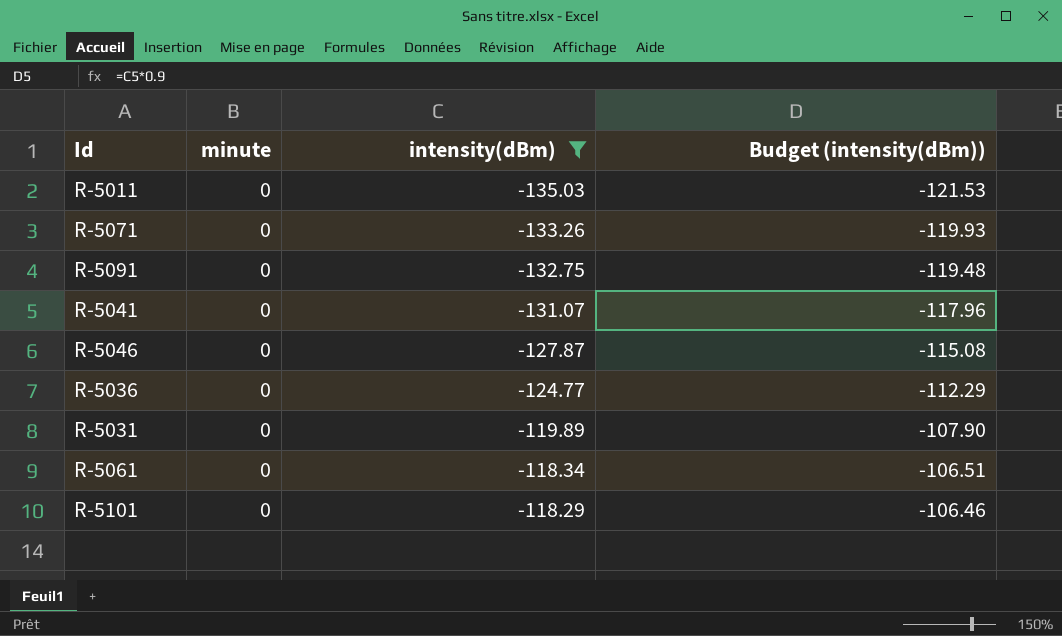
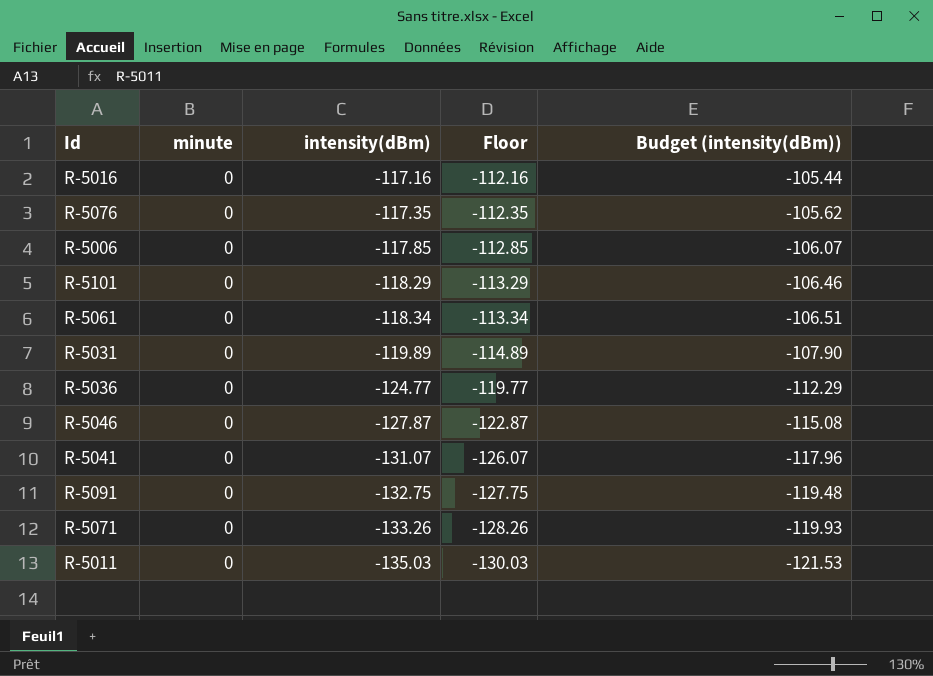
filter: intensity(dBm) <= -118.29 -> none
row order: intensity(dBm) ascending -> intensity(dBm) descending
column Floor | formula: none -> [intensity(dBm)] + 5

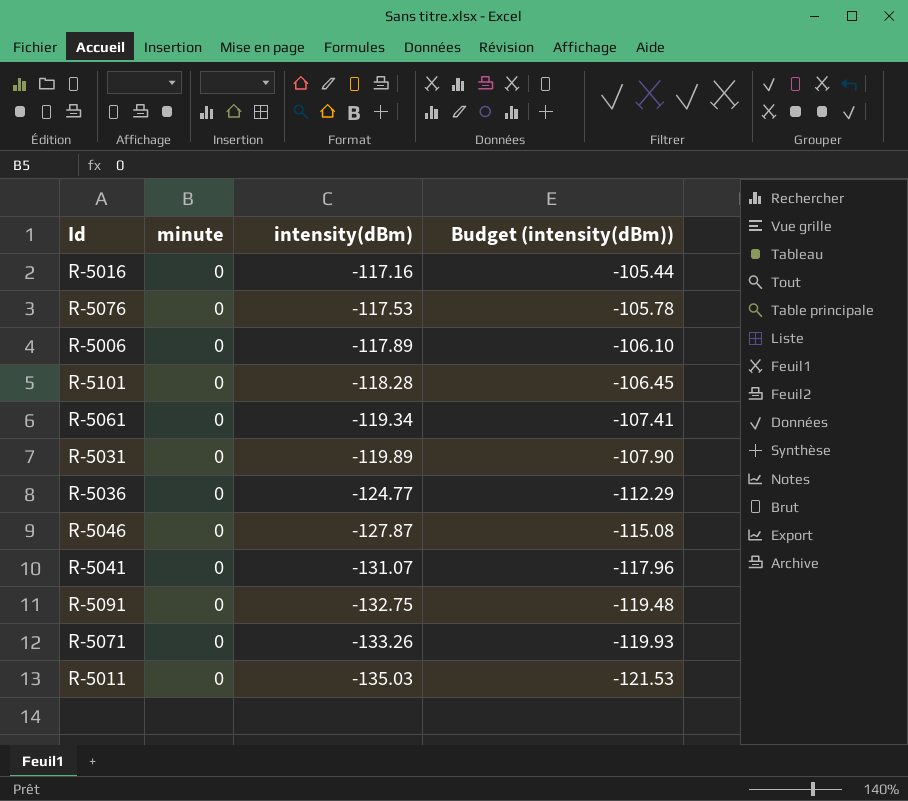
column Floor | formula: [intensity(dBm)] + 5 -> none
R-5076 | intensity(dBm): -117.35 -> -117.53
R-5076 | Budget (intensity(dBm)): -105.62 -> -105.78
R-5006 | intensity(dBm): -117.85 -> -117.89
R-5006 | Budget (intensity(dBm)): -106.07 -> -106.10
R-5101 | intensity(dBm): -118.29 -> -118.28
R-5101 | Budget (intensity(dBm)): -106.46 -> -106.45
R-5061 | intensity(dBm): -118.34 -> -119.34
R-5061 | Budget (intensity(dBm)): -106.51 -> -107.41

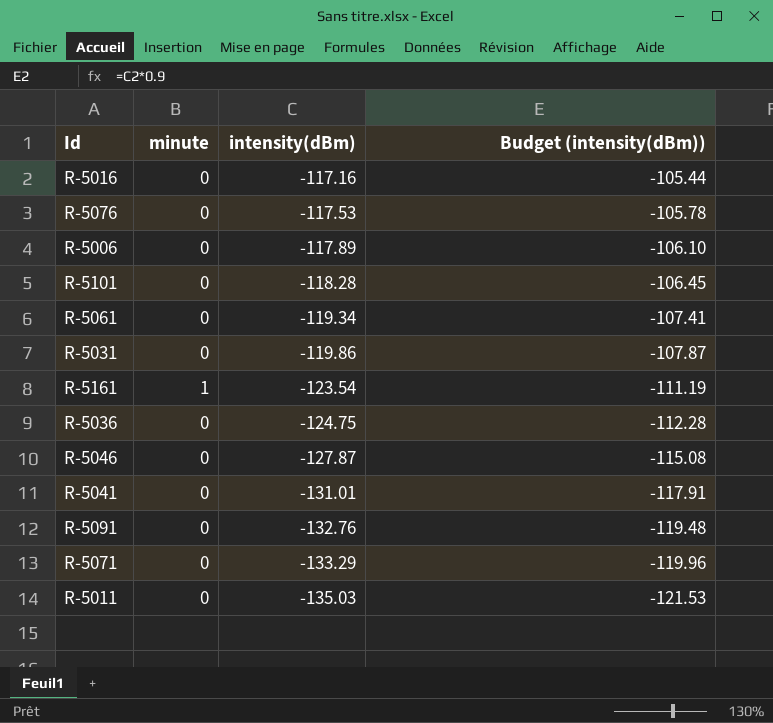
R-5031 | intensity(dBm): -119.89 -> -119.86
R-5031 | Budget (intensity(dBm)): -107.90 -> -107.87
row R-5161: none -> 1 | -123.54 | -111.19
R-5036 | intensity(dBm): -124.77 -> -124.75
R-5036 | Budget (intensity(dBm)): -112.29 -> -112.28
R-5041 | intensity(dBm): -131.07 -> -131.01
R-5041 | Budget (intensity(dBm)): -117.96 -> -117.91
R-5091 | intensity(dBm): -132.75 -> -132.76
R-5071 | intensity(dBm): -133.26 -> -133.29
R-5071 | Budget (intensity(dBm)): -119.93 -> -119.96

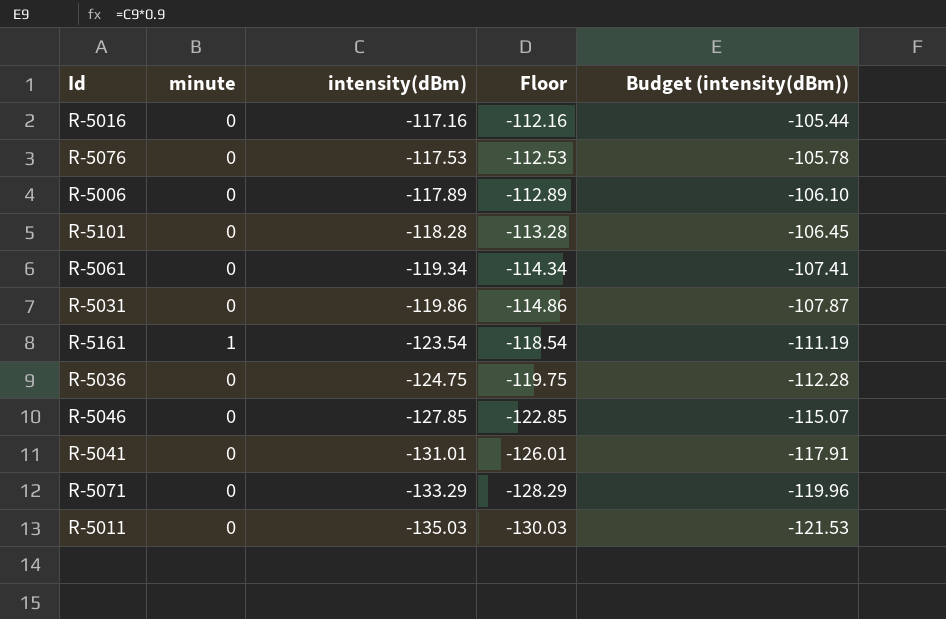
column Floor | formula: none -> [intensity(dBm)] + 5
row R-5091: 0 | -132.76 | -119.48 -> none
R-5046 | intensity(dBm): -127.87 -> -127.85
R-5046 | Budget (intensity(dBm)): -115.08 -> -115.07

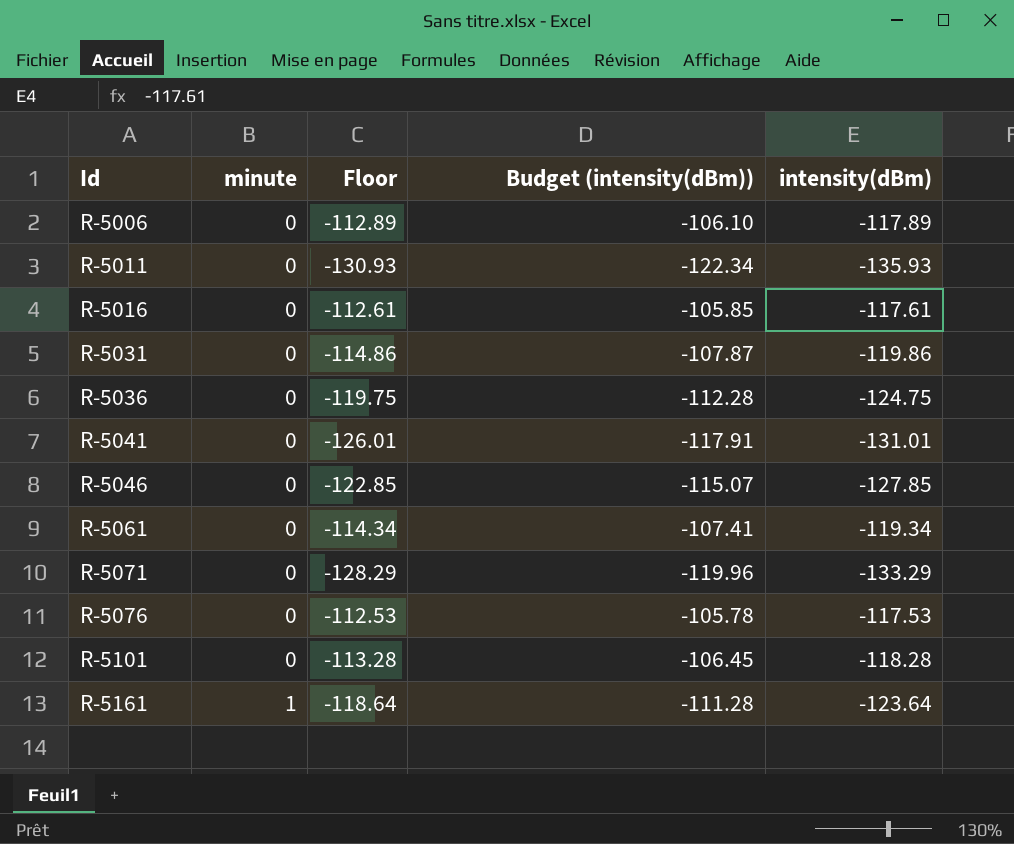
row order: intensity(dBm) descending -> Id ascending
column intensity(dBm) | position: 3 -> 5
R-5011 | Floor: -130.03 -> -130.93
R-5011 | Budget (intensity(dBm)): -121.53 -> -122.34
R-5011 | intensity(dBm): -135.03 -> -135.93
R-5016 | Floor: -112.16 -> -112.61
R-5016 | Budget (intensity(dBm)): -105.44 -> -105.85
R-5016 | intensity(dBm): -117.16 -> -117.61
R-5161 | Floor: -118.54 -> -118.64
R-5161 | Budget (intensity(dBm)): -111.19 -> -111.28
R-5161 | intensity(dBm): -123.54 -> -123.64

